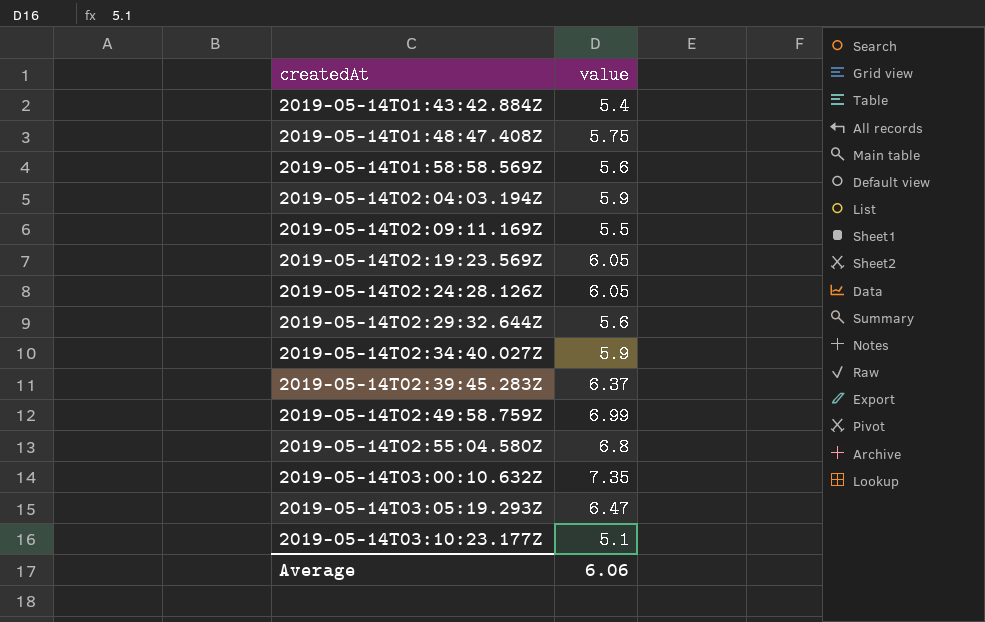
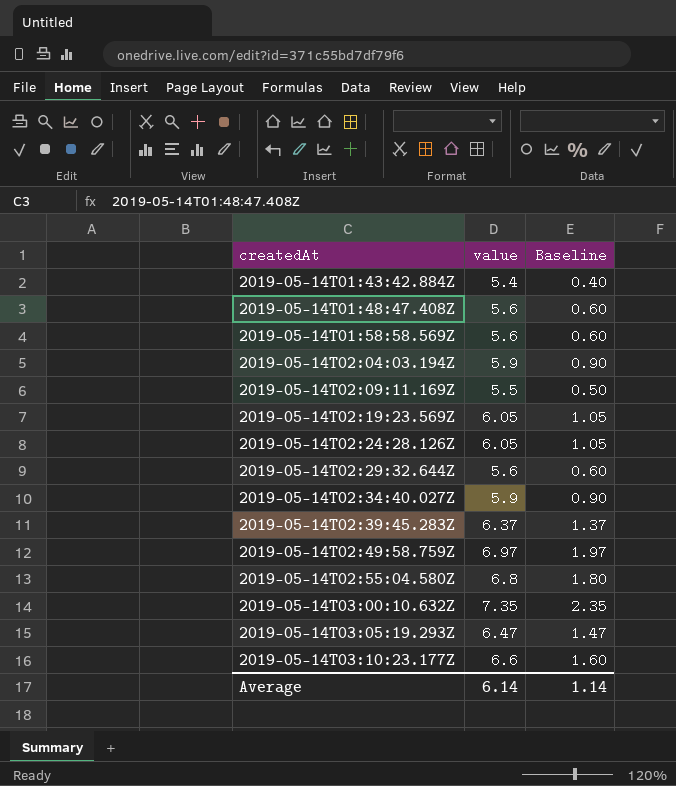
column Baseline | formula: none -> [value] - 5
2019-05-14T01:48:47.408Z | value: 5.75 -> 5.6
2019-05-14T02:49:58.759Z | value: 6.99 -> 6.97
2019-05-14T03:10:23.177Z | value: 5.1 -> 6.6
Average | value: 6.06 -> 6.14

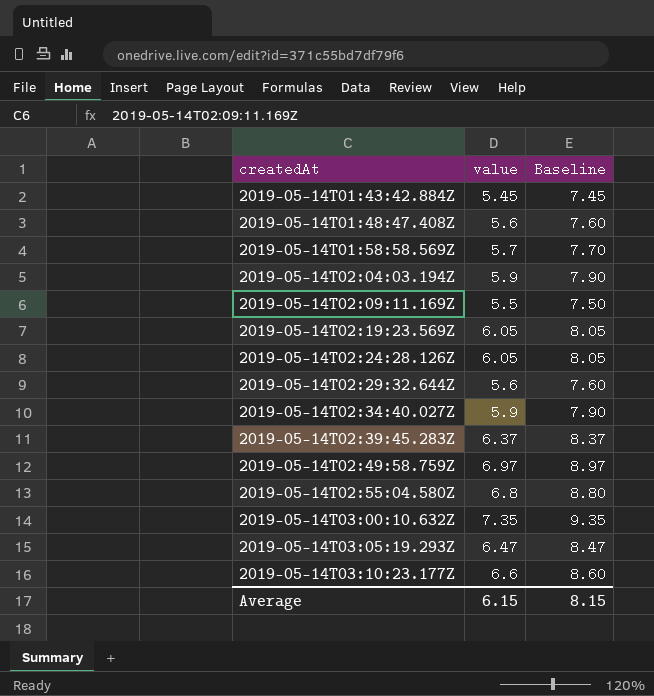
column Baseline | formula: [value] - 5 -> [value] + 2
2019-05-14T01:43:42.884Z | value: 5.4 -> 5.45
2019-05-14T01:58:58.569Z | value: 5.6 -> 5.7
Average | value: 6.14 -> 6.15
Average | Baseline: 1.14 -> 8.15

